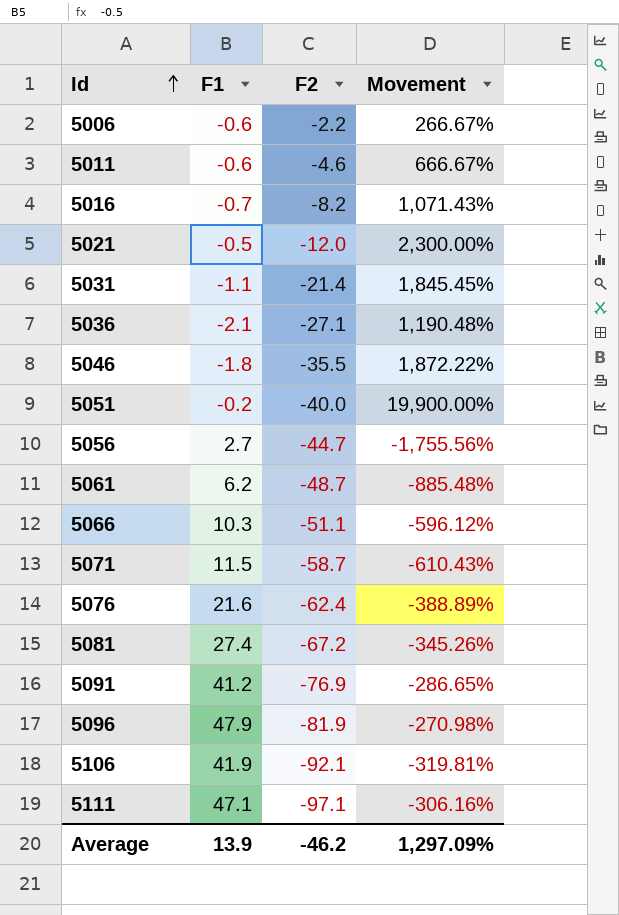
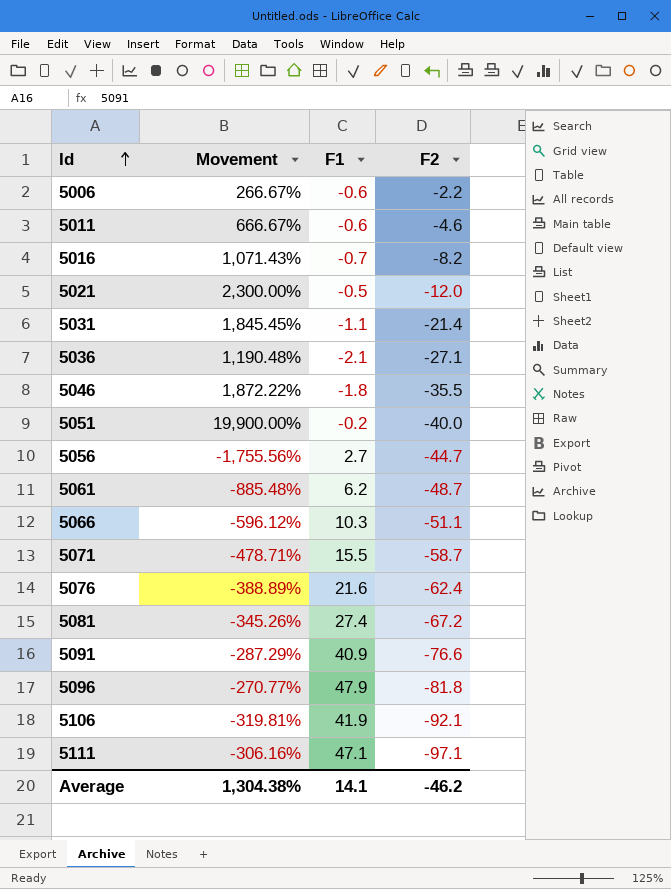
column Movement | position: 4 -> 2
5071 | Movement: -610.43% -> -478.71%
5071 | F1: 11.5 -> 15.5
5091 | Movement: -286.65% -> -287.29%
5091 | F1: 41.2 -> 40.9
5091 | F2: -76.9 -> -76.6
5096 | Movement: -270.98% -> -270.77%
5096 | F2: -81.9 -> -81.8
Average | Movement: 1,297.09% -> 1,304.38%
Average | F1: 13.9 -> 14.1

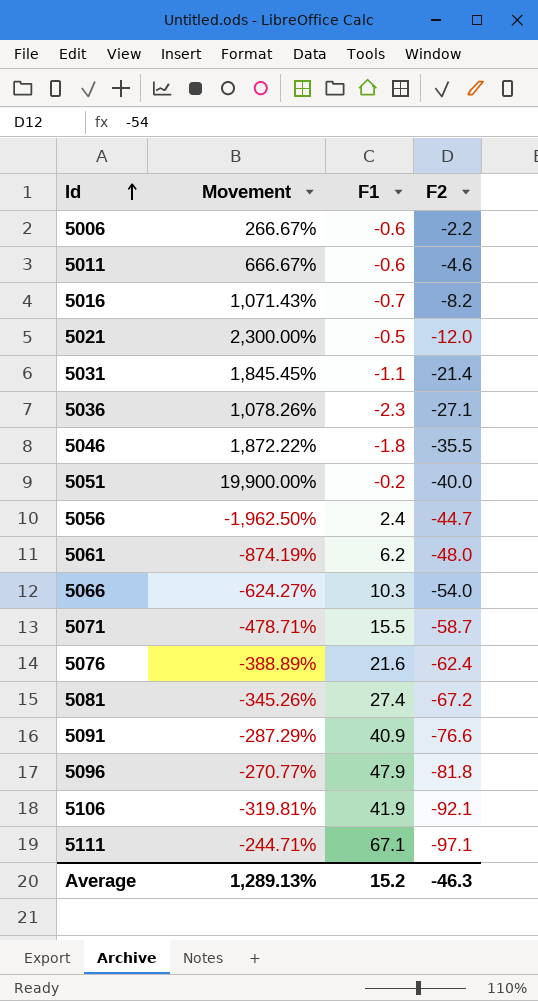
5036 | Movement: 1,190.48% -> 1,078.26%
5036 | F1: -2.1 -> -2.3
5056 | Movement: -1,755.56% -> -1,962.50%
5056 | F1: 2.7 -> 2.4
5061 | Movement: -885.48% -> -874.19%
5061 | F2: -48.7 -> -48.0
5066 | Movement: -596.12% -> -624.27%
5066 | F2: -51.1 -> -54.0
5111 | Movement: -306.16% -> -244.71%
5111 | F1: 47.1 -> 67.1
Average | Movement: 1,304.38% -> 1,289.13%
Average | F1: 14.1 -> 15.2
Average | F2: -46.2 -> -46.3

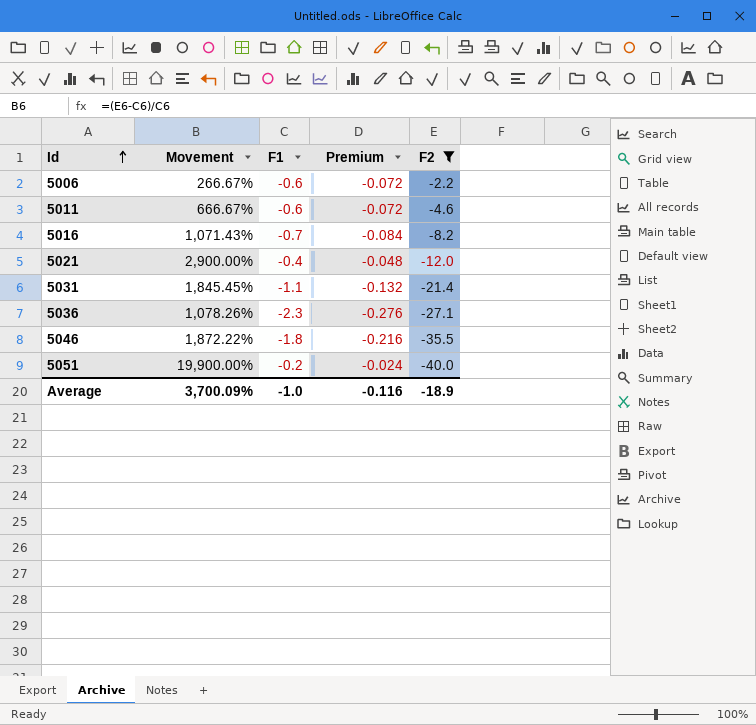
filter: none -> F2 >= -40.0
column Premium | formula: none -> [F1] * 0.12
5021 | Movement: 2,300.00% -> 2,900.00%
5021 | F1: -0.5 -> -0.4
Average | Movement: 1,289.13% -> 3,700.09%
Average | F1: 15.2 -> -1.0
Average | F2: -46.3 -> -18.9

